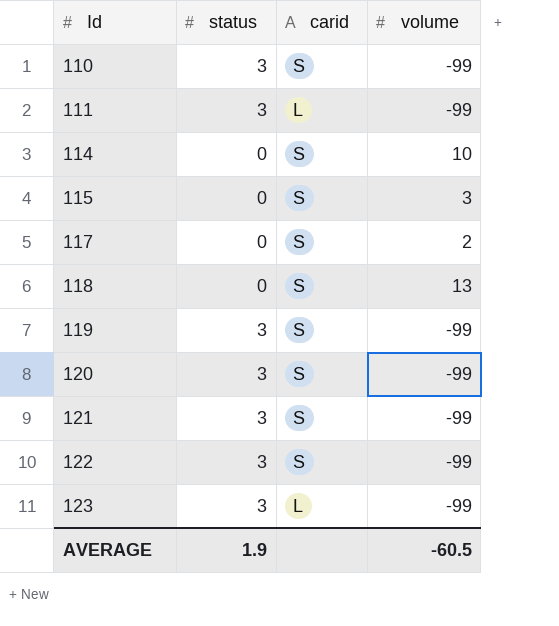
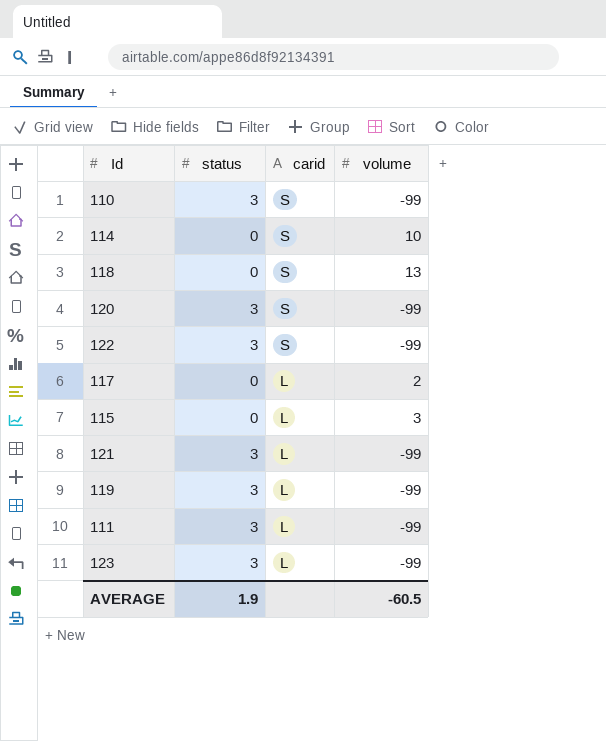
row order: Id ascending -> carid descending
117 | carid: S -> L
115 | carid: S -> L
121 | carid: S -> L
119 | carid: S -> L

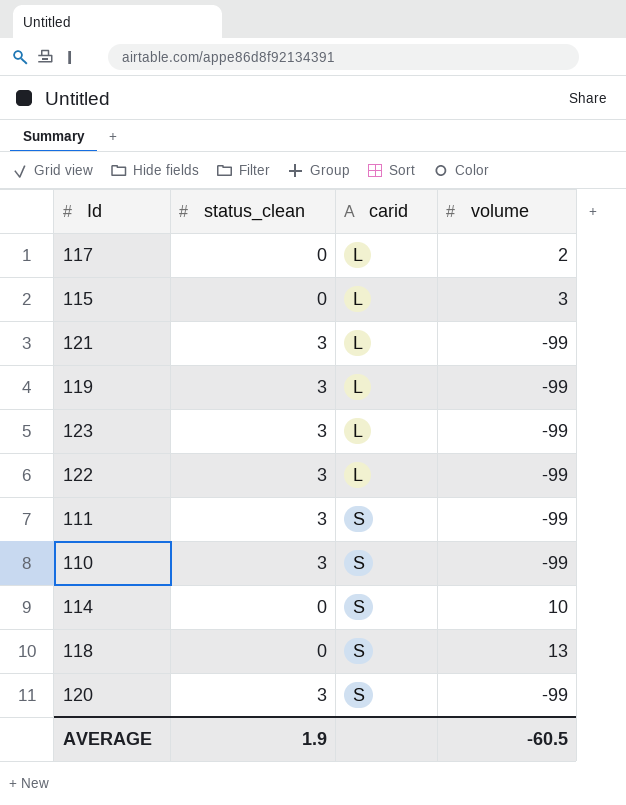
row order: carid descending -> carid ascending
column name: status -> status_clean
122 | carid: S -> L
111 | carid: L -> S

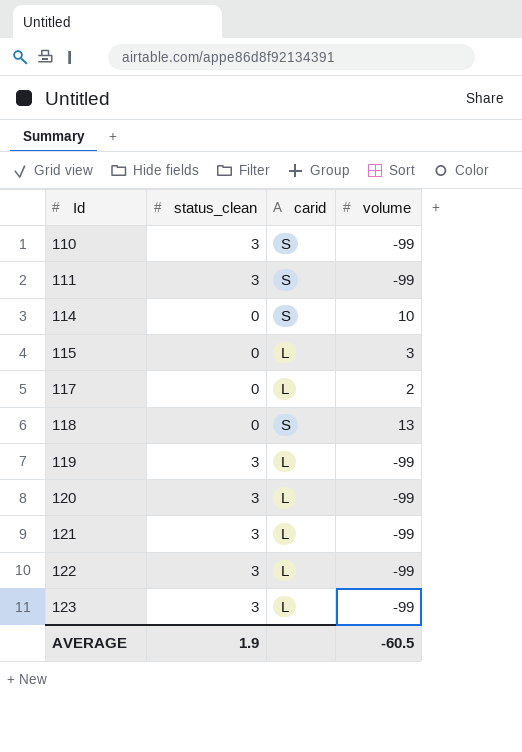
row order: carid ascending -> Id ascending
120 | carid: S -> L

